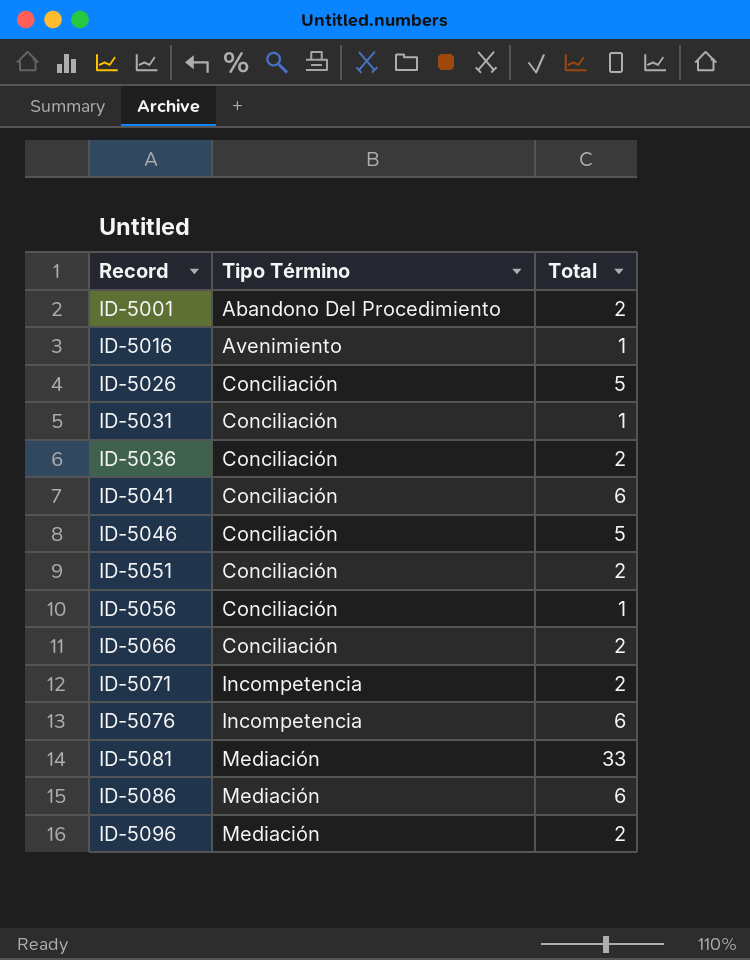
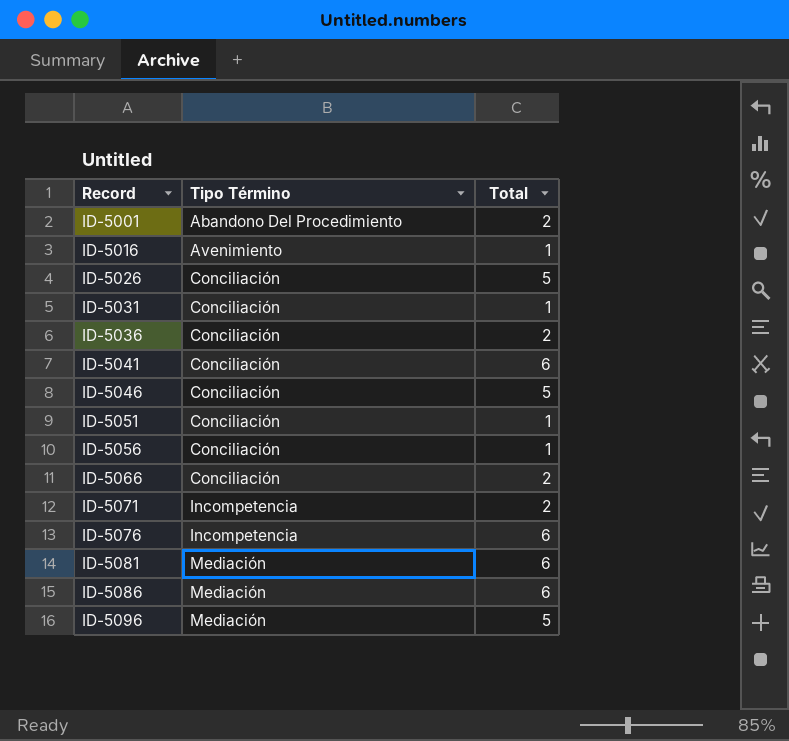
ID-5051 | Total: 2 -> 1
ID-5081 | Total: 33 -> 6
ID-5096 | Total: 2 -> 5

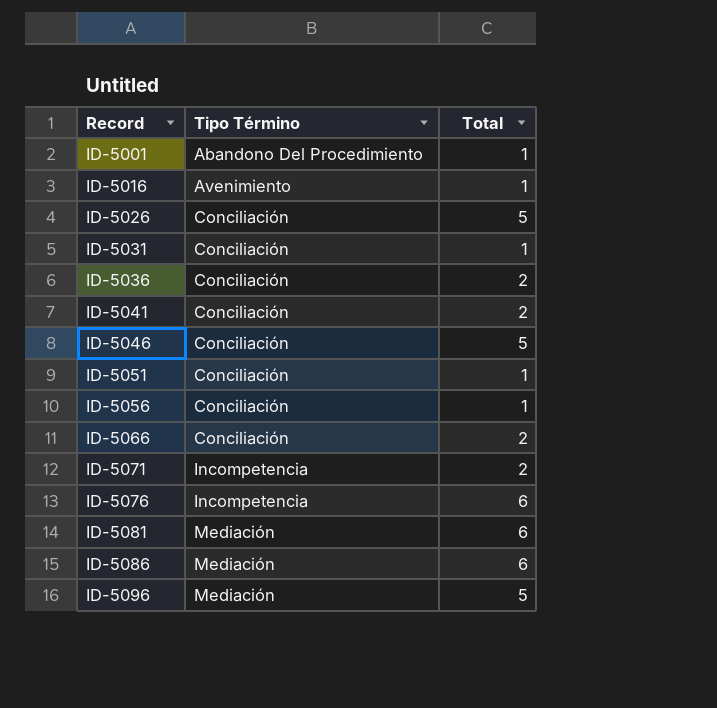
ID-5001 | Total: 2 -> 1
ID-5041 | Total: 6 -> 2

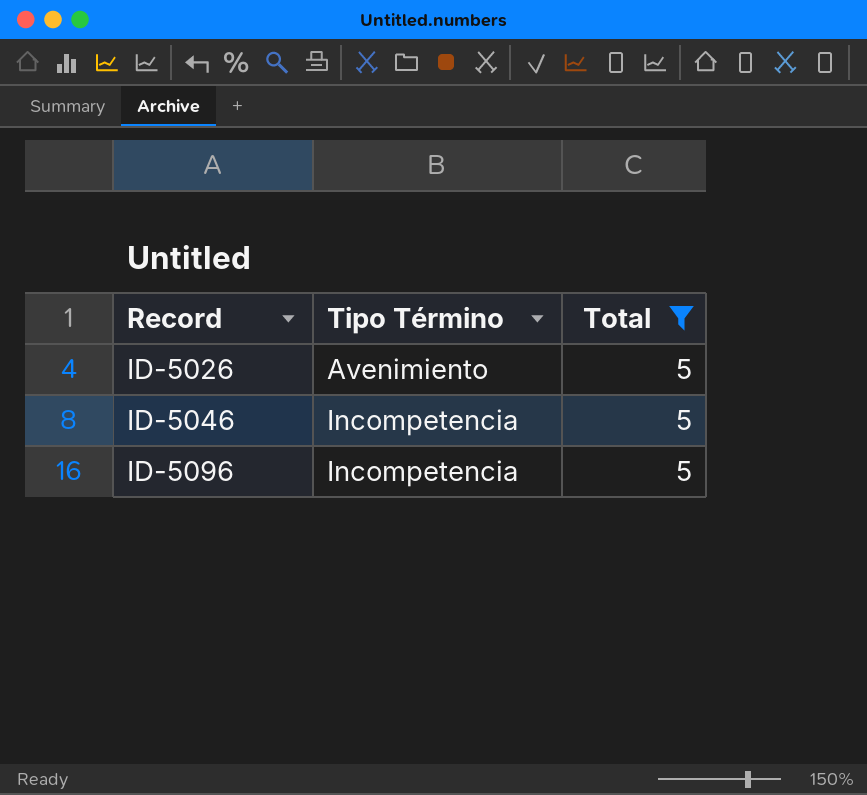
filter: none -> Total = 5
ID-5026 | Tipo Término: Conciliación -> Avenimiento
ID-5046 | Tipo Término: Conciliación -> Incompetencia
ID-5096 | Tipo Término: Mediación -> Incompetencia

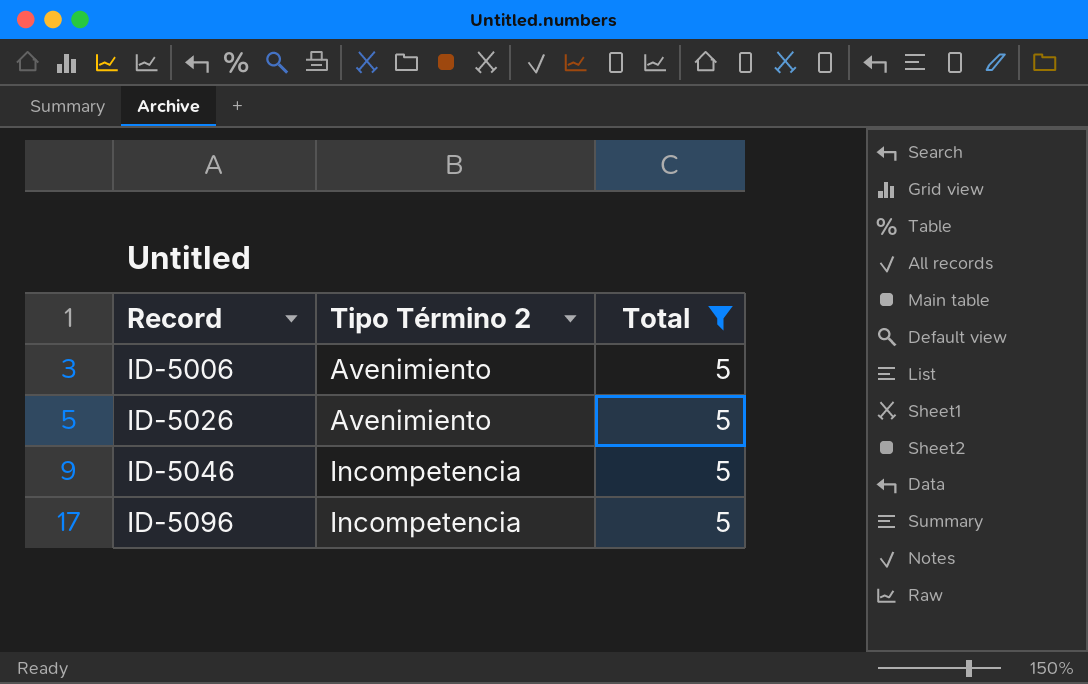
column name: Tipo Término -> Tipo Término 2
row ID-5006: none -> Avenimiento | 5

